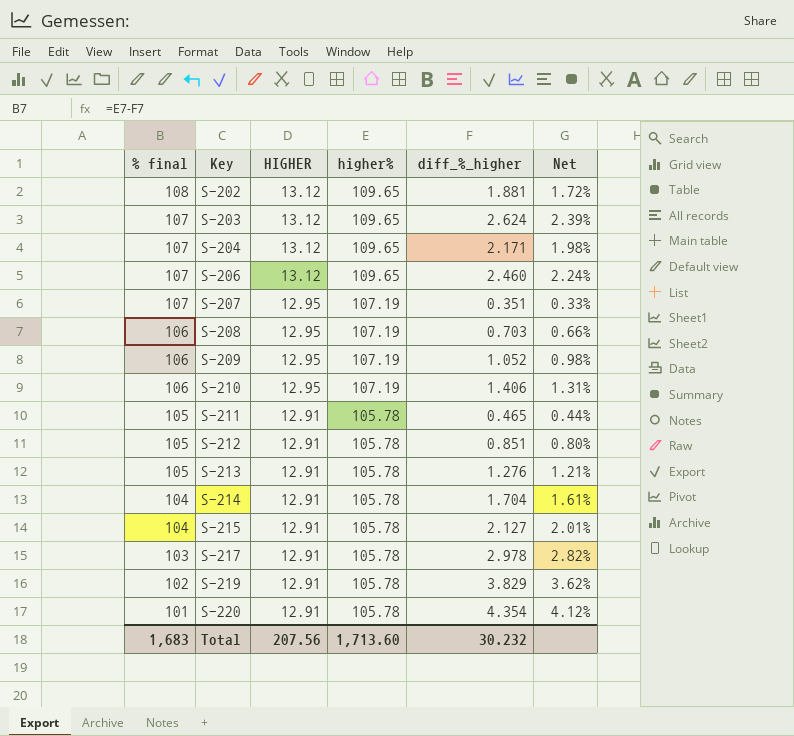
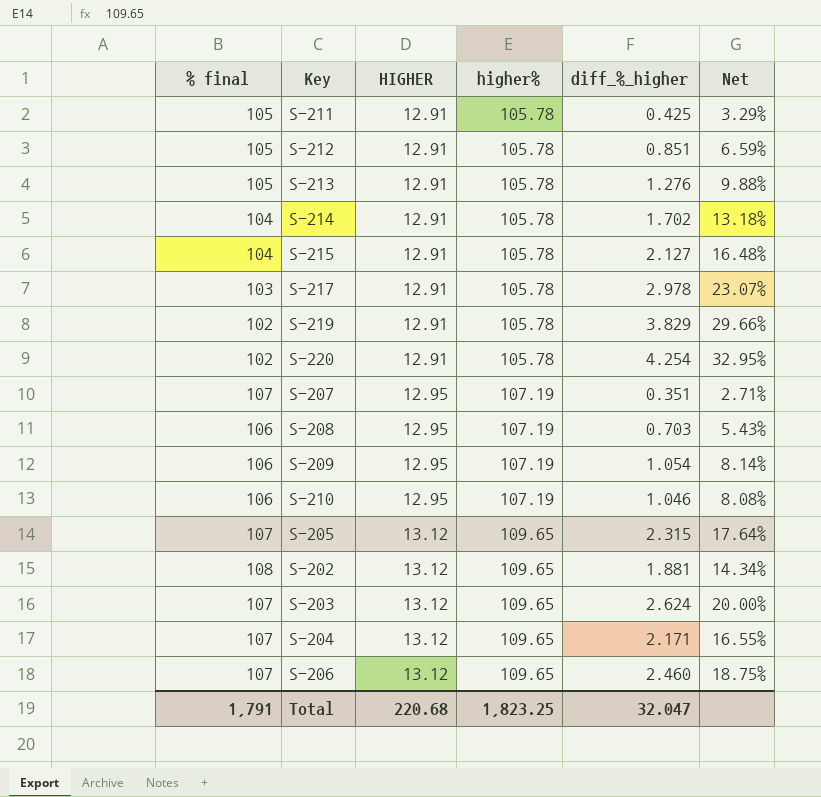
row order: % final descending -> HIGHER ascending
column Net | formula: [diff_%_higher] / [higher%] -> [diff_%_higher] / [HIGHER]
S-211 | diff_%_higher: 0.465 -> 0.425
S-214 | diff_%_higher: 1.704 -> 1.702
S-220 | % final: 101 -> 102
S-220 | diff_%_higher: 4.354 -> 4.254
S-209 | diff_%_higher: 1.052 -> 1.054
S-210 | diff_%_higher: 1.406 -> 1.046
row S-205: none -> 107 | 13.12 | 109.65 | 2.315 | 17.64%
Total | % final: 1,683 -> 1,791
Total | HIGHER: 207.56 -> 220.68
Total | higher%: 1,713.60 -> 1,823.25
Total | diff_%_higher: 30.232 -> 32.047

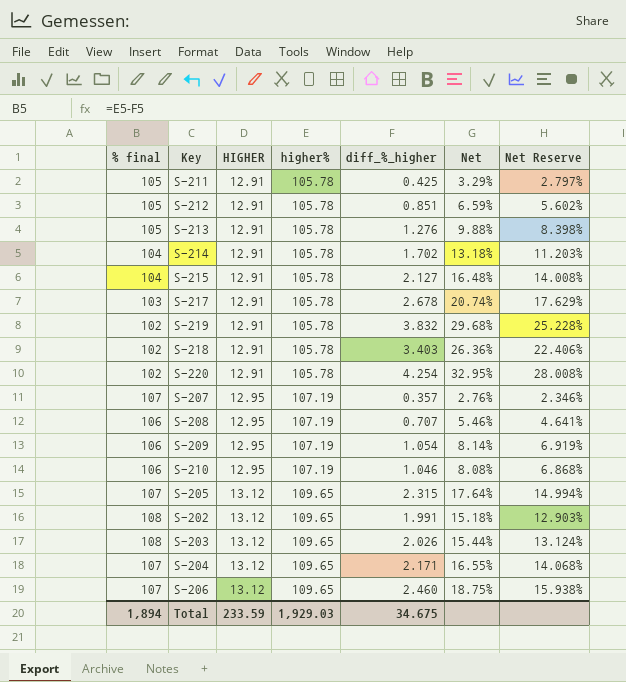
column Net Reserve | formula: none -> [Net] * 0.85
S-217 | diff_%_higher: 2.978 -> 2.678
S-217 | Net: 23.07% -> 20.74%
S-219 | diff_%_higher: 3.829 -> 3.832
S-219 | Net: 29.66% -> 29.68%
row S-218: none -> 102 | 12.91 | 105.78 | 3.403 | 26.36% | 22.406%
S-207 | diff_%_higher: 0.351 -> 0.357
S-207 | Net: 2.71% -> 2.76%
S-208 | diff_%_higher: 0.703 -> 0.707
S-208 | Net: 5.43% -> 5.46%
S-202 | diff_%_higher: 1.881 -> 1.991
S-202 | Net: 14.34% -> 15.18%
S-203 | % final: 107 -> 108
S-203 | diff_%_higher: 2.624 -> 2.026
S-203 | Net: 20.00% -> 15.44%
Total | % final: 1,791 -> 1,894
Total | HIGHER: 220.68 -> 233.59
Total | higher%: 1,823.25 -> 1,929.03
Total | diff_%_higher: 32.047 -> 34.675

